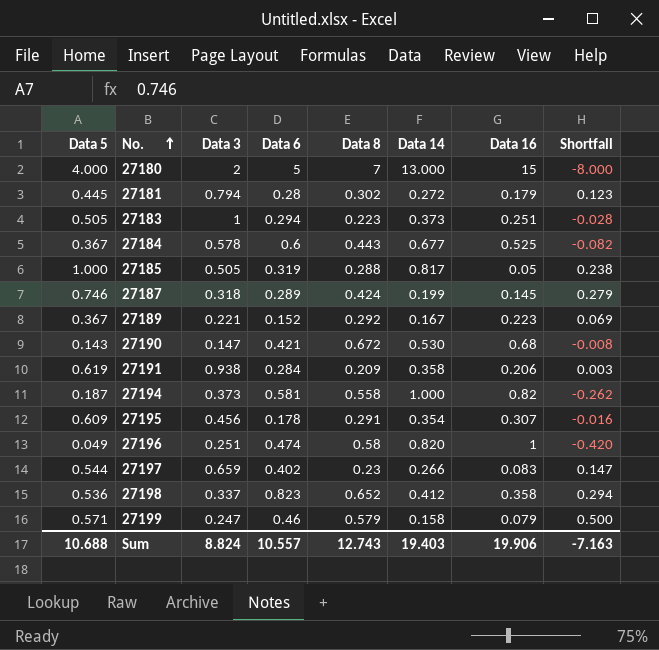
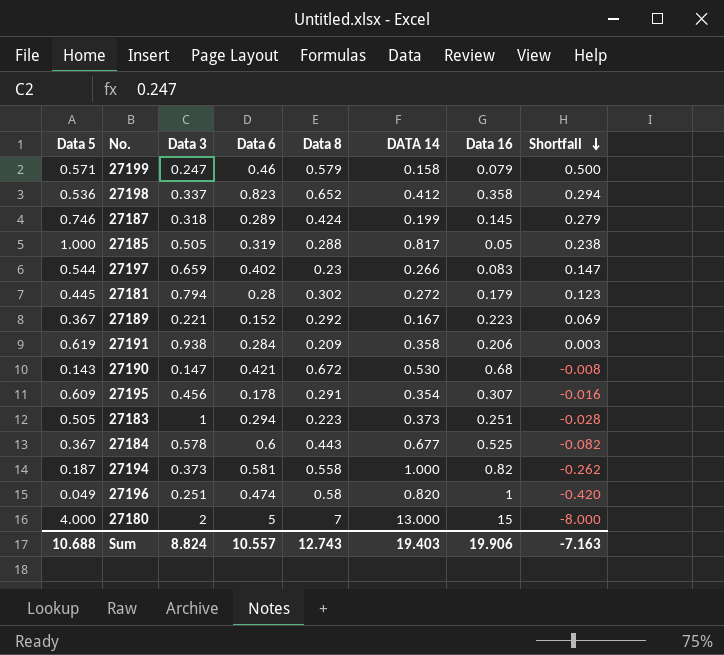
row order: No. ascending -> Shortfall descending
column name: Data 14 -> DATA 14

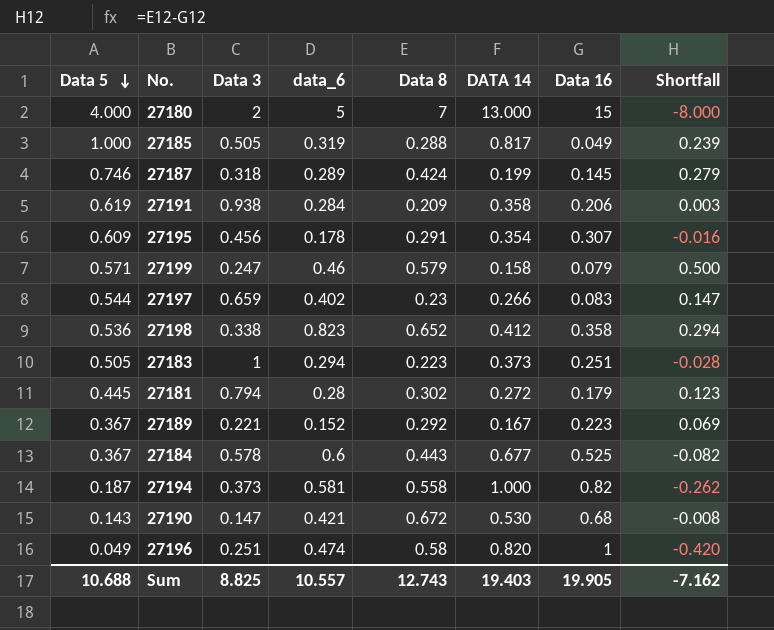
row order: Shortfall descending -> Data 5 descending
column name: Data 6 -> data_6
27185 | Data 16: 0.05 -> 0.049
27185 | Shortfall: 0.238 -> 0.239
27198 | Data 3: 0.337 -> 0.338
Sum | Data 3: 8.824 -> 8.825
Sum | Data 16: 19.906 -> 19.905
Sum | Shortfall: -7.163 -> -7.162

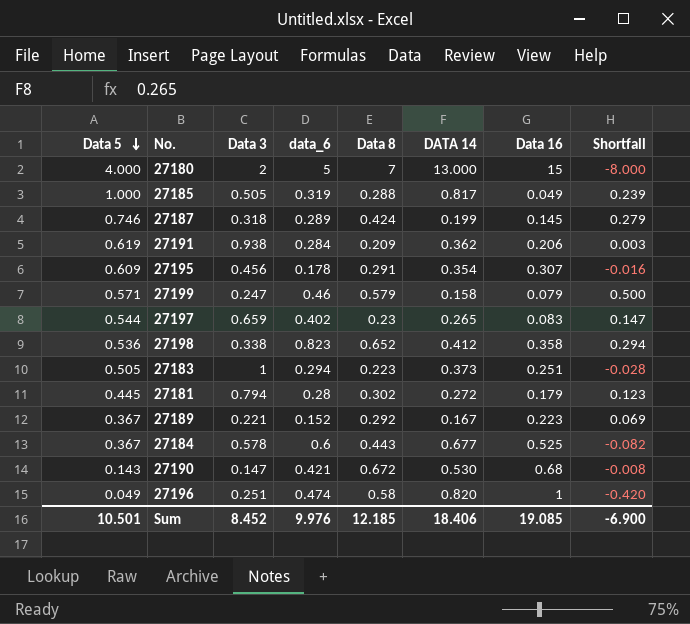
row 27194: 0.187 | 0.373 | 0.581 | 0.558 | 1.000 | 0.82 | -0.262 -> none
27191 | DATA 14: 0.358 -> 0.362
27197 | DATA 14: 0.266 -> 0.265
Sum | Data 5: 10.688 -> 10.501
Sum | Data 3: 8.825 -> 8.452
Sum | data_6: 10.557 -> 9.976
Sum | Data 8: 12.743 -> 12.185
Sum | DATA 14: 19.403 -> 18.406
Sum | Data 16: 19.905 -> 19.085
Sum | Shortfall: -7.162 -> -6.900

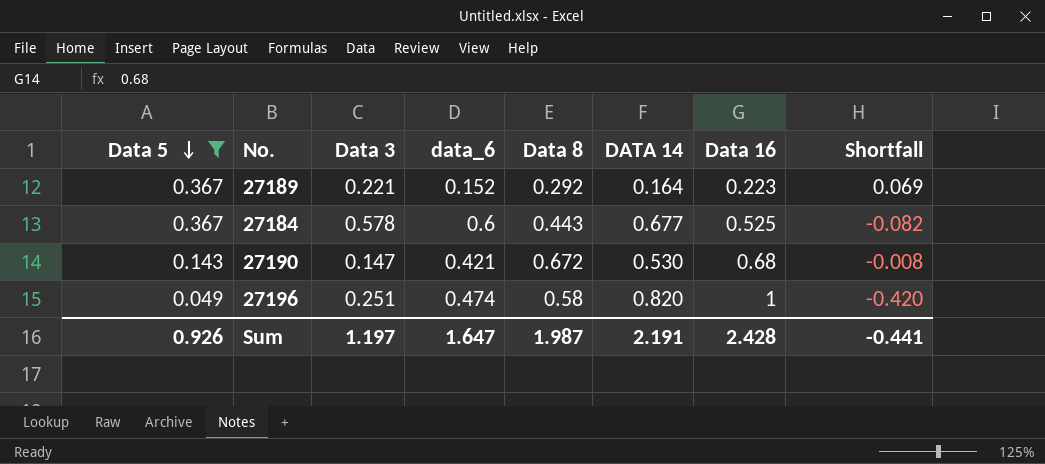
filter: none -> Data 5 <= 0.367
27189 | DATA 14: 0.167 -> 0.164
Sum | Data 5: 10.501 -> 0.926
Sum | Data 3: 8.452 -> 1.197
Sum | data_6: 9.976 -> 1.647
Sum | Data 8: 12.185 -> 1.987
Sum | DATA 14: 18.406 -> 2.191
Sum | Data 16: 19.085 -> 2.428
Sum | Shortfall: -6.900 -> -0.441

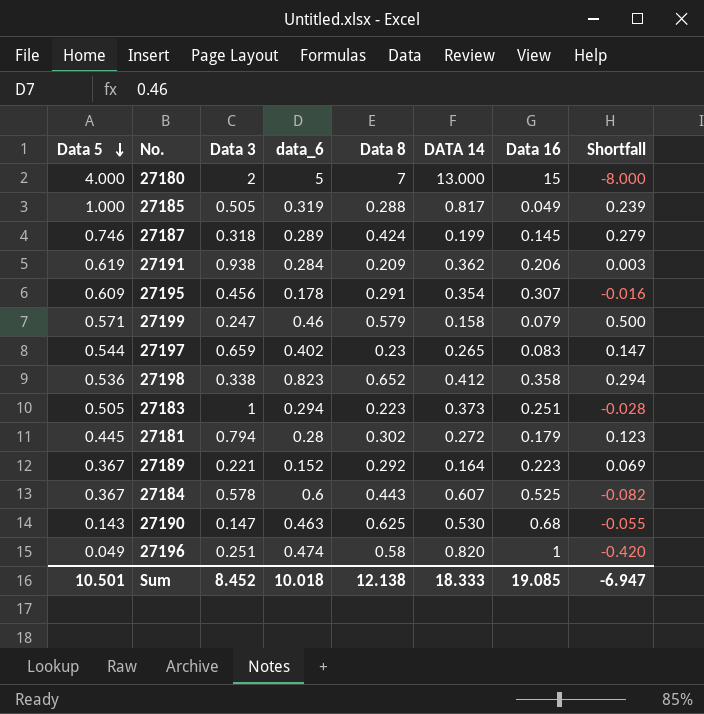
filter: Data 5 <= 0.367 -> none
27184 | DATA 14: 0.677 -> 0.607
27190 | data_6: 0.421 -> 0.463
27190 | Data 8: 0.672 -> 0.625
27190 | Shortfall: -0.008 -> -0.055
Sum | Data 5: 0.926 -> 10.501
Sum | Data 3: 1.197 -> 8.452
Sum | data_6: 1.647 -> 10.018
Sum | Data 8: 1.987 -> 12.138
Sum | DATA 14: 2.191 -> 18.333
Sum | Data 16: 2.428 -> 19.085
Sum | Shortfall: -0.441 -> -6.947

